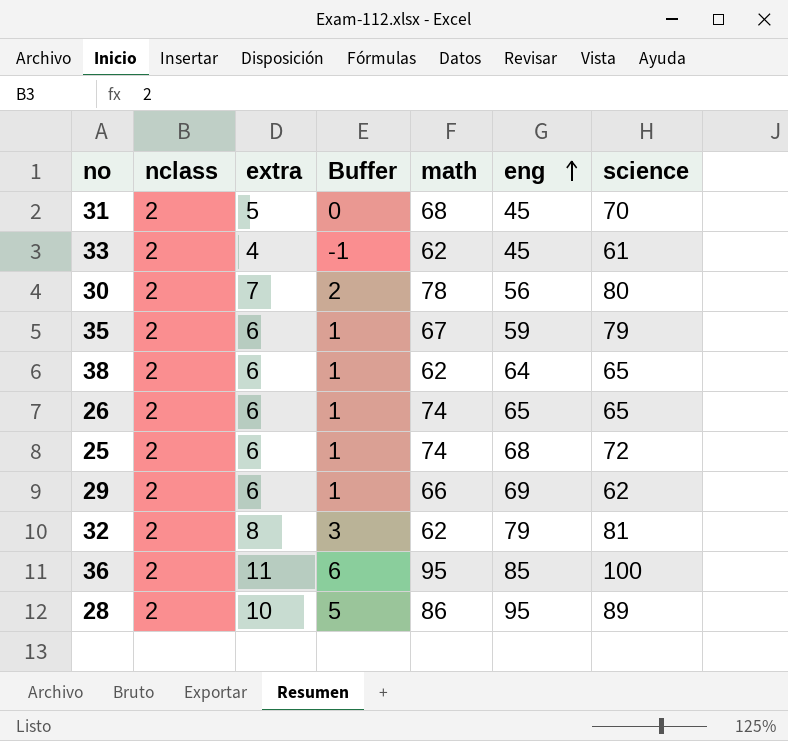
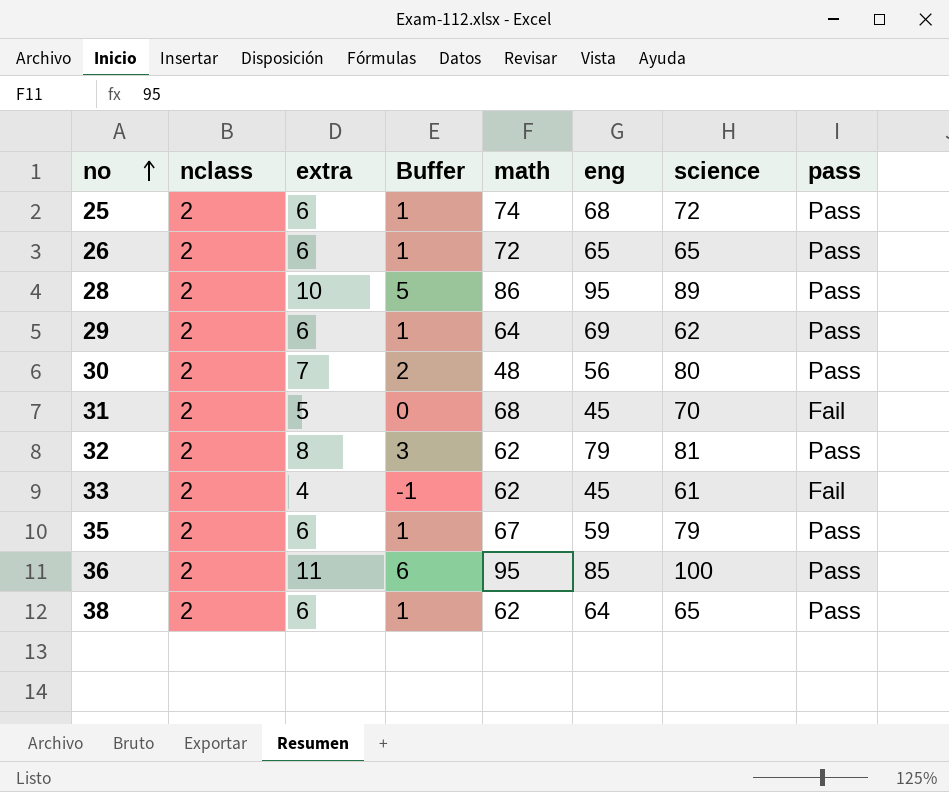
row order: eng ascending -> no ascending
column pass | position: none -> 8
26 | math: 74 -> 72
29 | math: 66 -> 64
30 | math: 78 -> 48

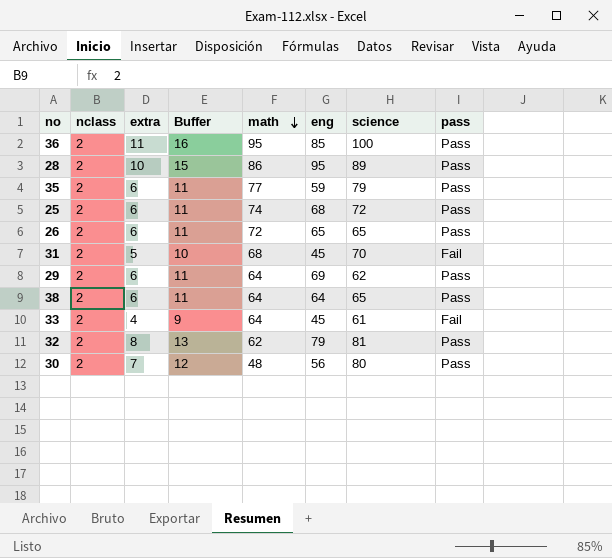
row order: no ascending -> math descending
column Buffer | formula: [extra] - 5 -> [extra] + 5
35 | math: 67 -> 77
38 | math: 62 -> 64
33 | math: 62 -> 64

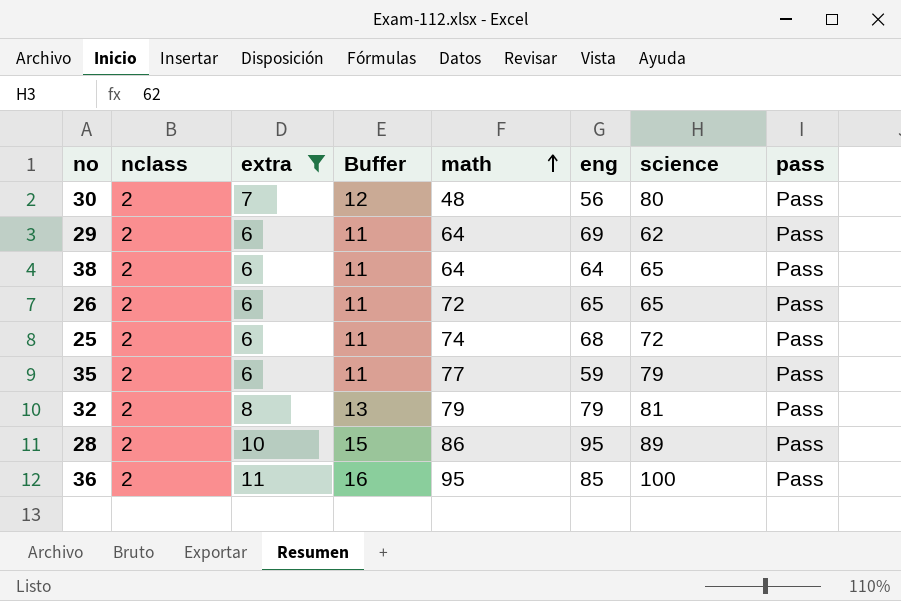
filter: none -> extra >= 6
row order: math descending -> math ascending
32 | math: 62 -> 79

